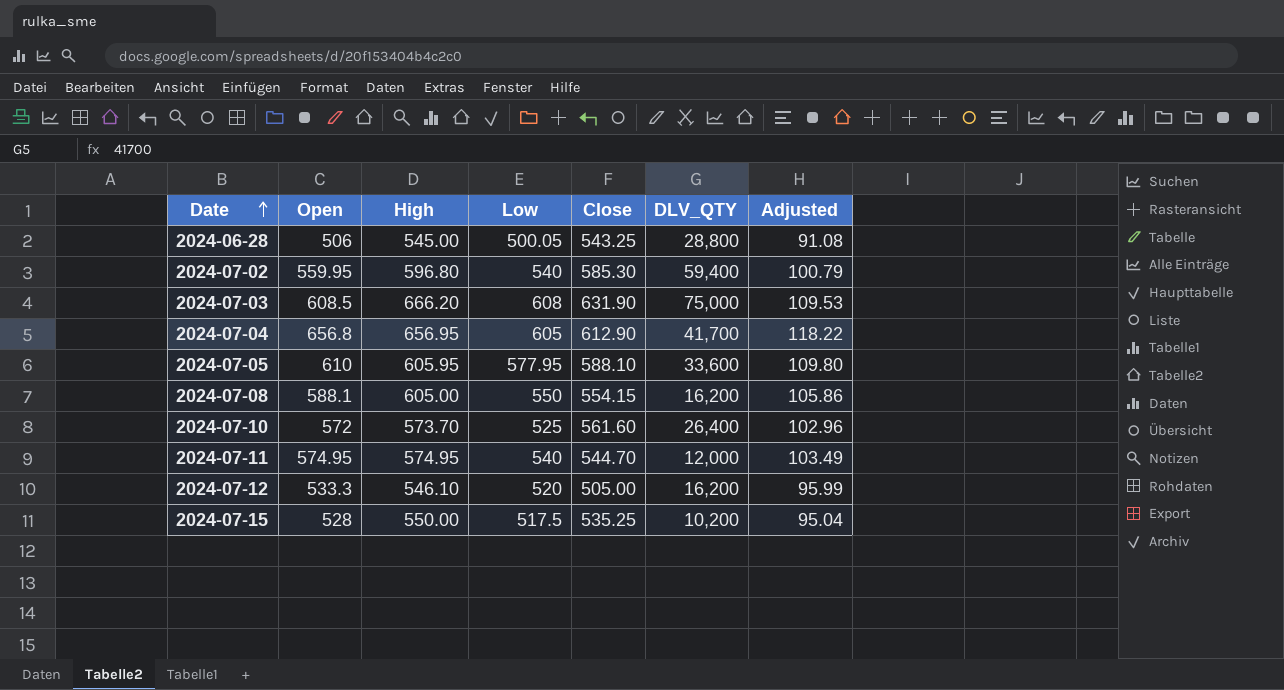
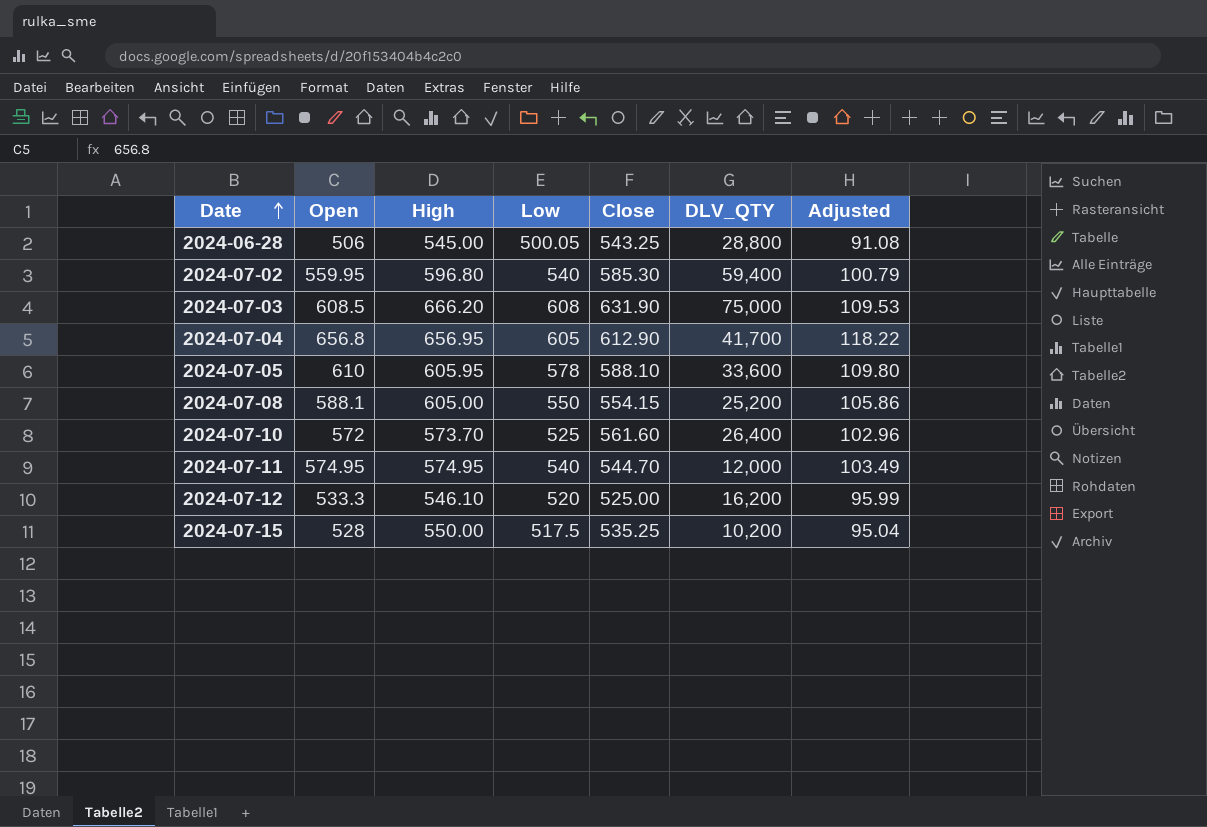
2024-07-05 | Low: 577.95 -> 578
2024-07-08 | DLV_QTY: 16,200 -> 25,200
2024-07-12 | Close: 505.00 -> 525.00

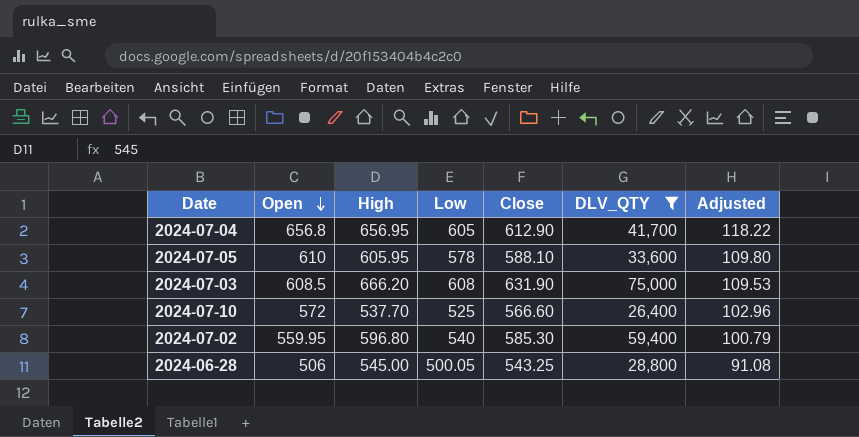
filter: none -> DLV_QTY >= 26,400
row order: Date ascending -> Open descending
2024-07-10 | High: 573.70 -> 537.70
2024-07-10 | Close: 561.60 -> 566.60

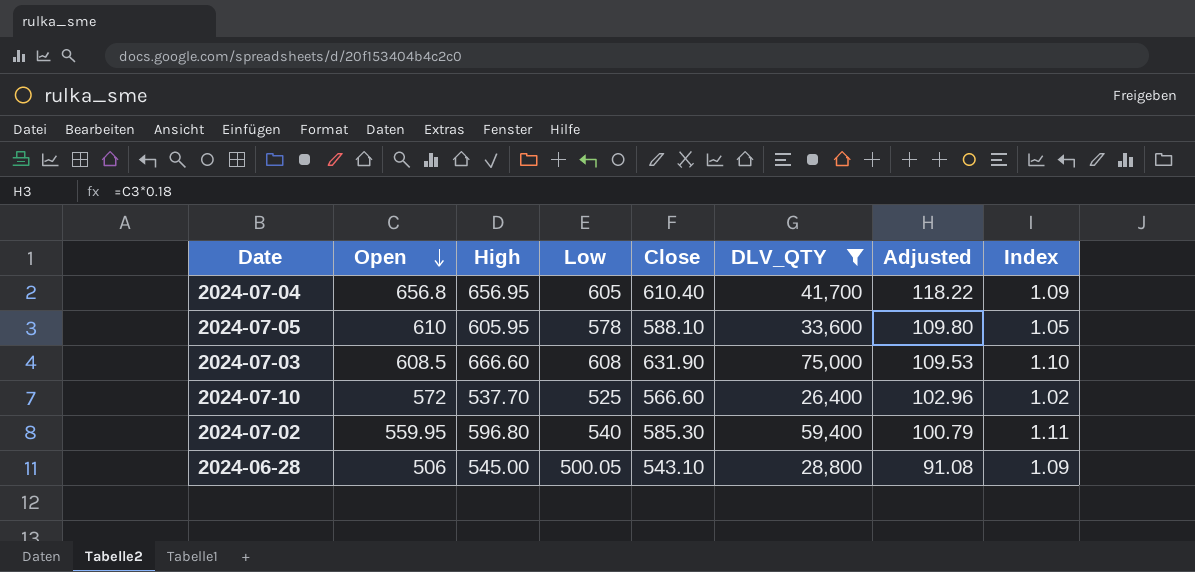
column Index | formula: none -> [High] / [Low]
2024-07-04 | Close: 612.90 -> 610.40
2024-07-03 | High: 666.20 -> 666.60
2024-06-28 | Close: 543.25 -> 543.10

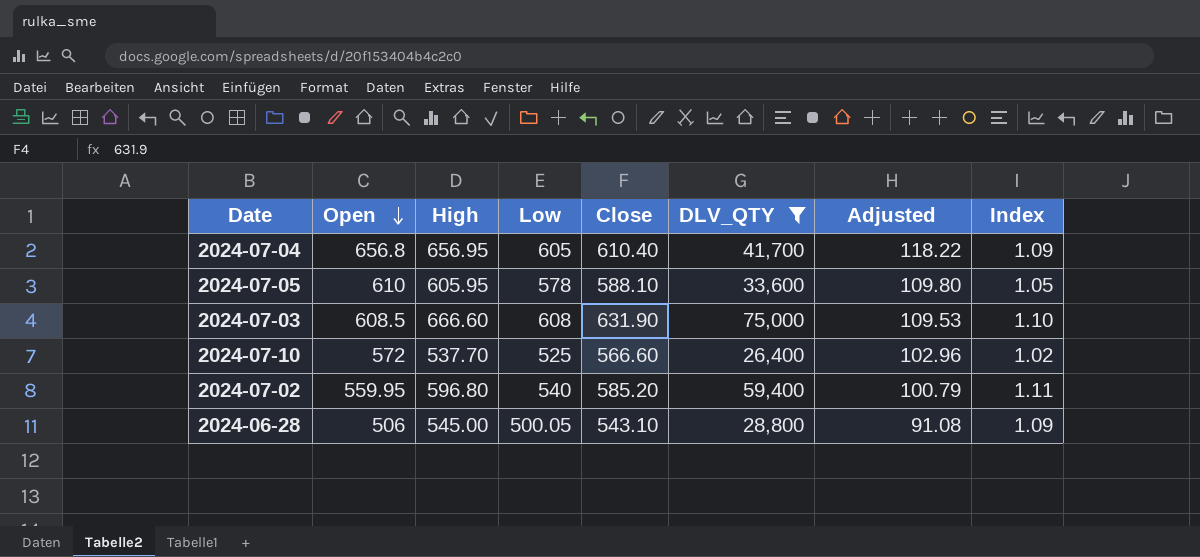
2024-07-02 | Close: 585.30 -> 585.20

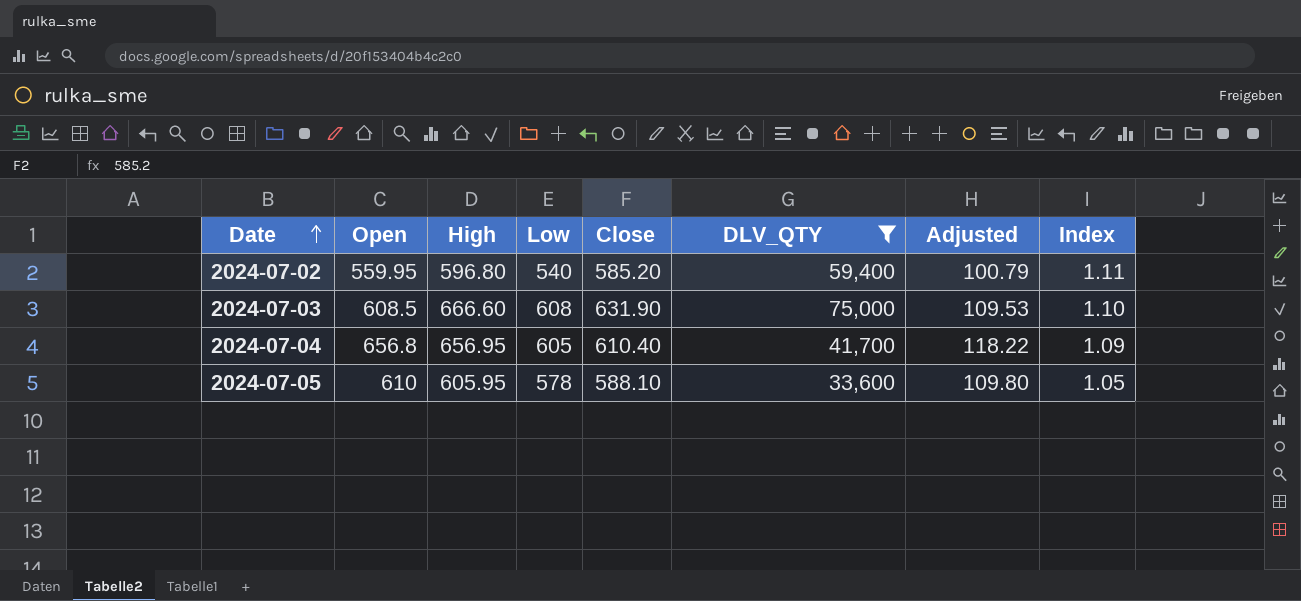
row order: Open descending -> Date ascending
row 2024-07-10: 572 | 537.70 | 525 | 566.60 | 26,400 | 102.96 | 1.02 -> none
row 2024-06-28: 506 | 545.00 | 500.05 | 543.10 | 28,800 | 91.08 | 1.09 -> none

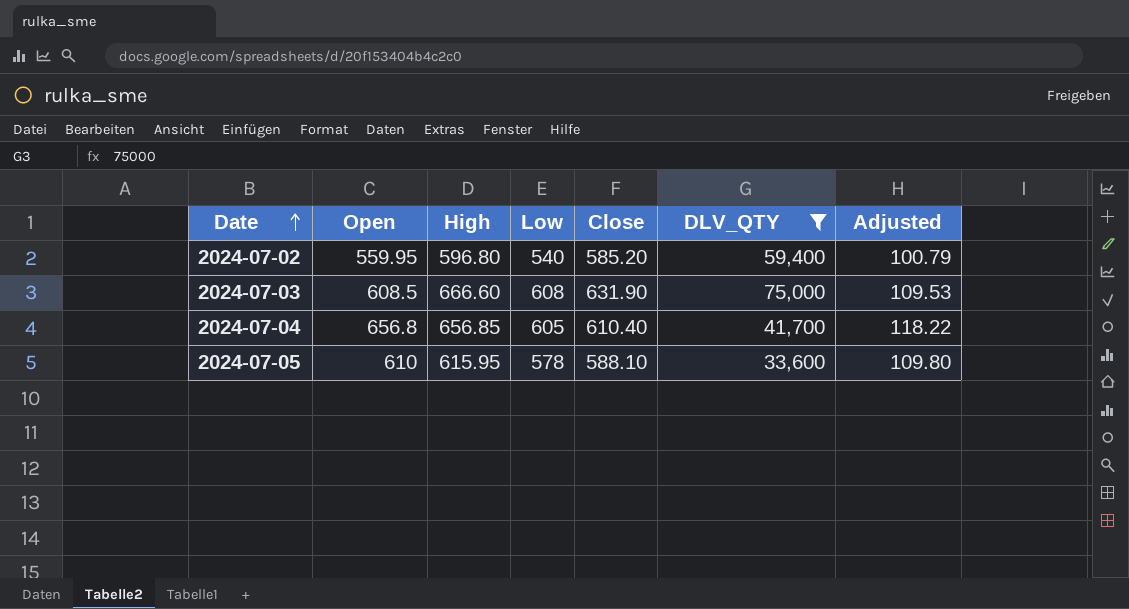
column Index | formula: [High] / [Low] -> none
2024-07-04 | High: 656.95 -> 656.85
2024-07-05 | High: 605.95 -> 615.95

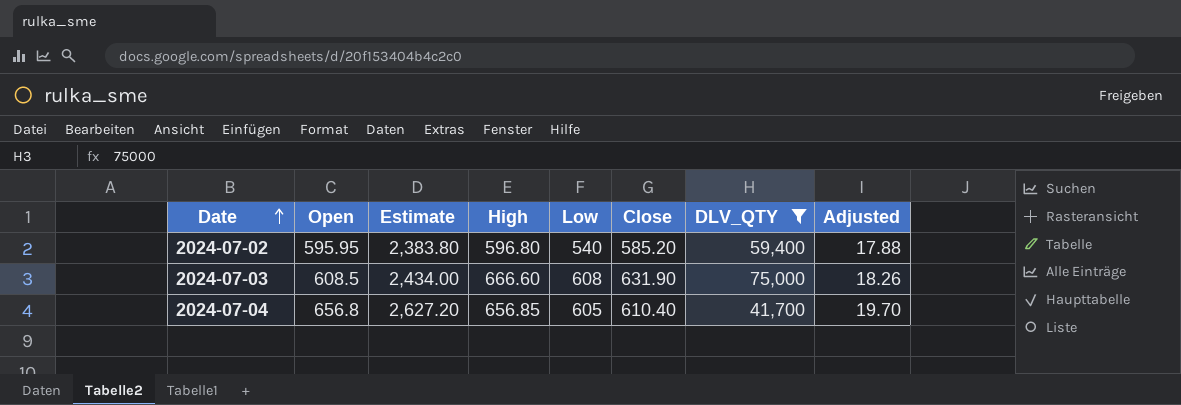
column Estimate | formula: none -> [Open] * 4
column Adjusted | formula: [Open] * 0.18 -> [Open] * 0.03
row 2024-07-05: 610 | 615.95 | 578 | 588.10 | 33,600 | 109.80 -> none
2024-07-02 | Open: 559.95 -> 595.95

